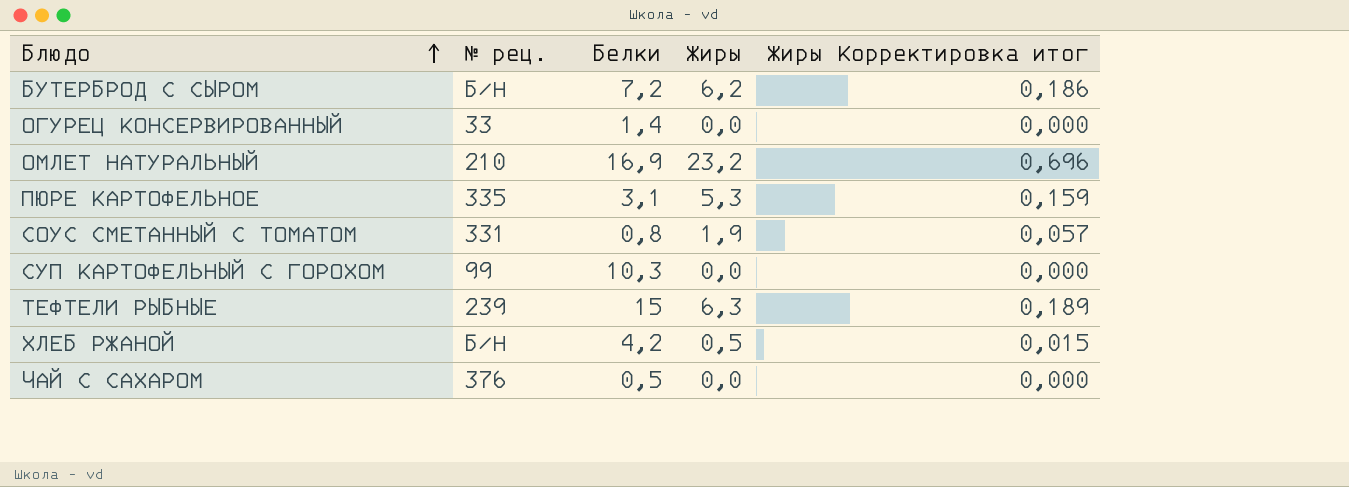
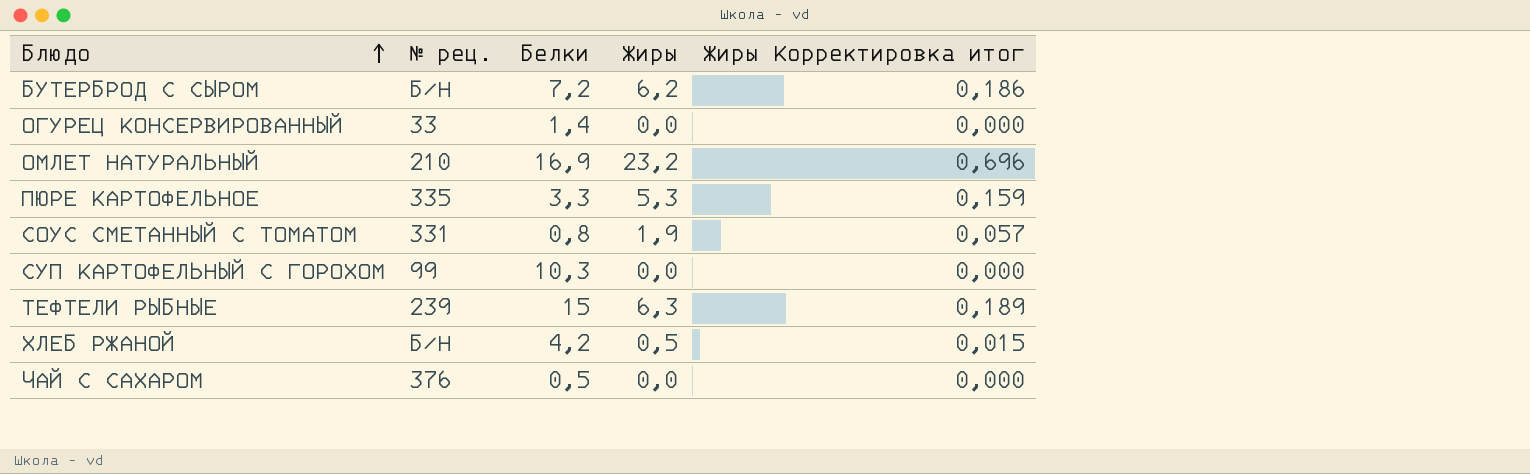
ПЮРЕ КАРТОФЕЛЬНОЕ | Белки: 3,1 -> 3,3

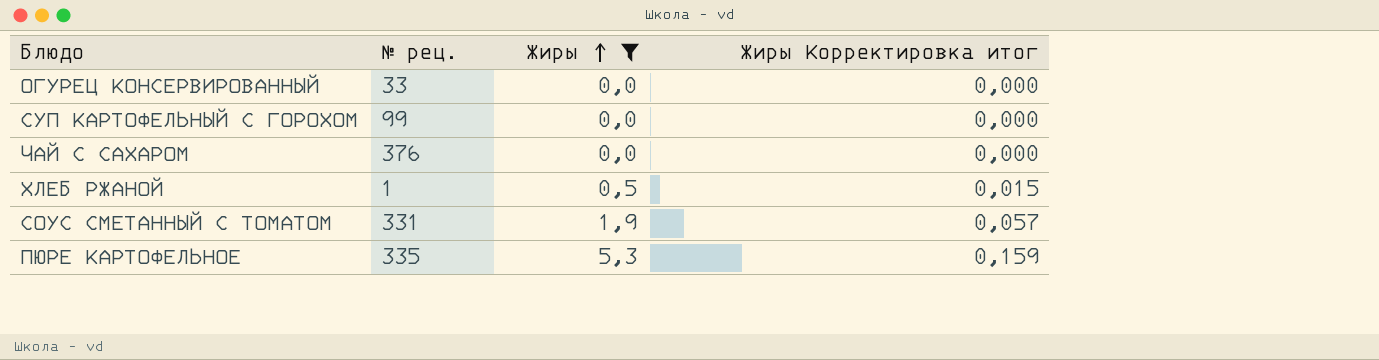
filter: none -> Жиры <= 5,3
row order: Блюдо ascending -> Жиры ascending
column Белки | position: 3 -> none
ХЛЕБ РЖАНОЙ | № рец.: Б/Н -> 1

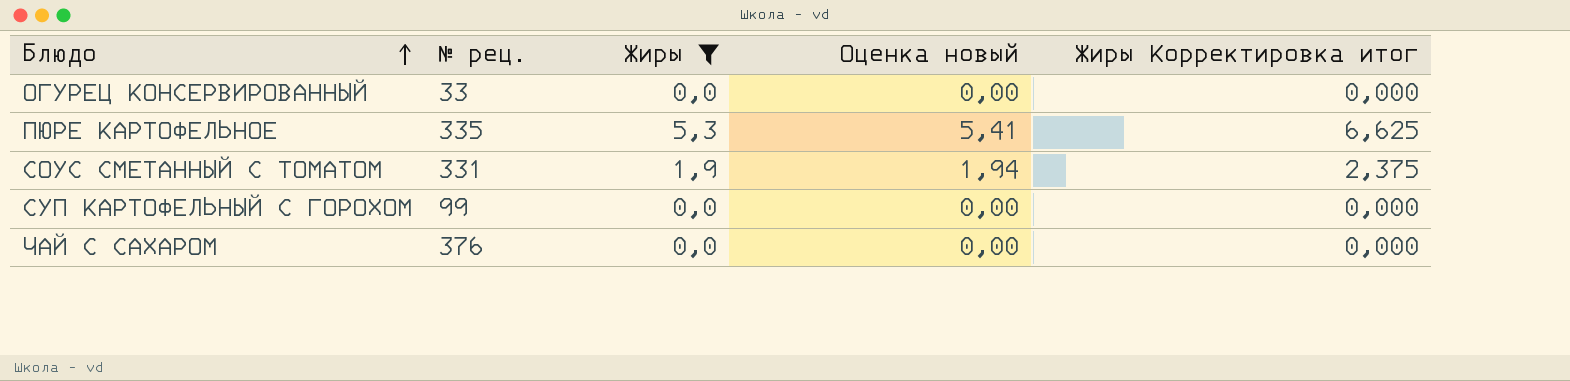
row order: Жиры ascending -> Блюдо ascending
column Оценка новый | formula: none -> [Жиры] * 1,02
column Жиры Корректировка итог | formula: [Жиры] * 0,03 -> [Жиры] * 1,25
row ХЛЕБ РЖАНОЙ: 1 | 0,5 | 0,015 -> none

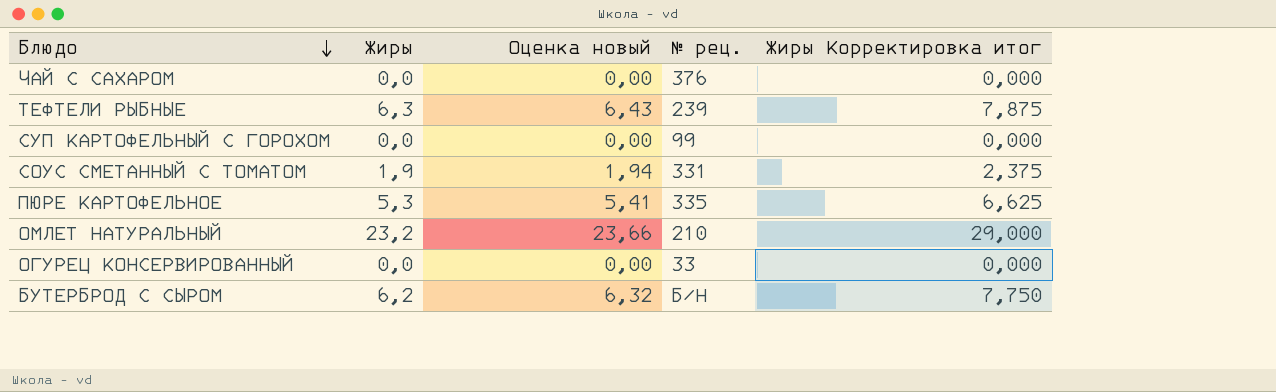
filter: Жиры <= 5,3 -> none
row order: Блюдо ascending -> Блюдо descending
column № рец. | position: 2 -> 4

